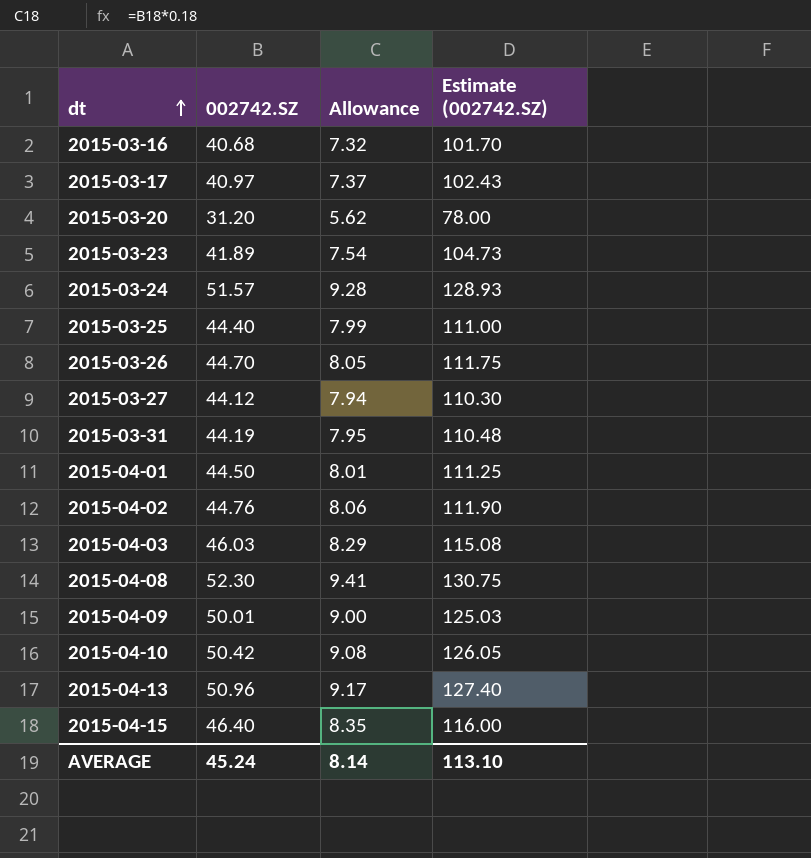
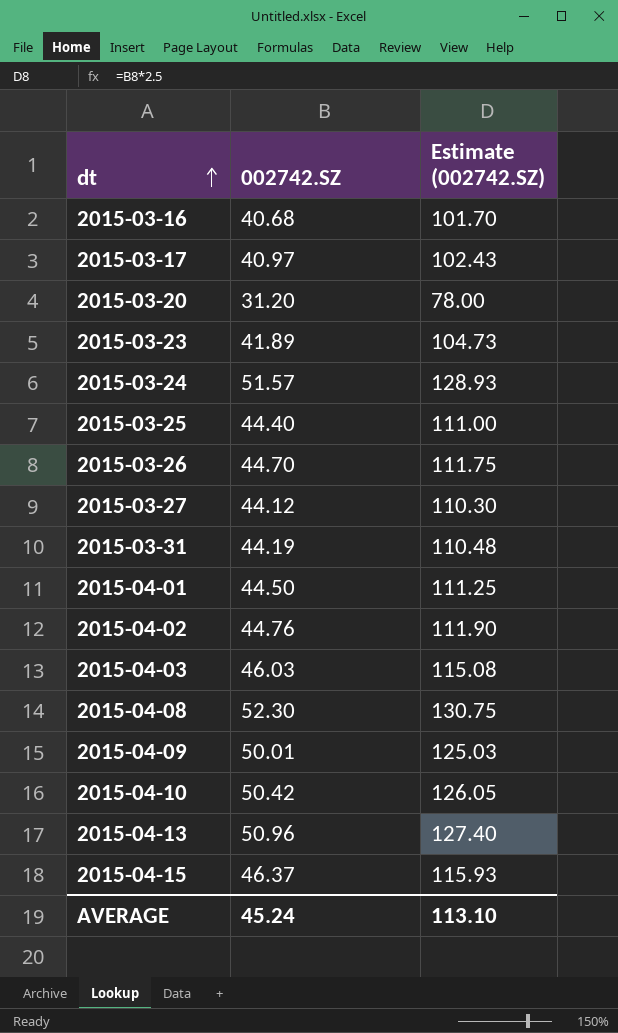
column Allowance | formula: [002742.SZ] * 0.18 -> none
2015-04-15 | 002742.SZ: 46.40 -> 46.37
2015-04-15 | Estimate (002742.SZ): 116.00 -> 115.93

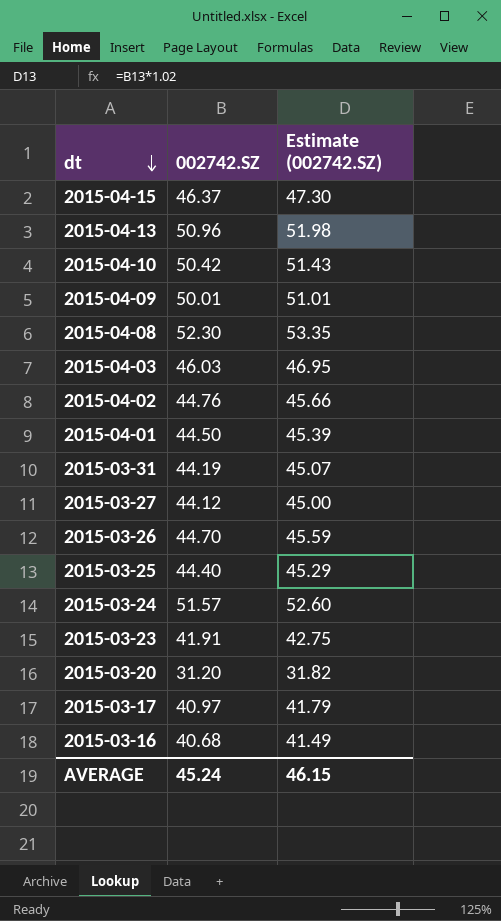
row order: dt ascending -> dt descending
column Estimate (002742.SZ) | formula: [002742.SZ] * 2.5 -> [002742.SZ] * 1.02
2015-03-23 | 002742.SZ: 41.89 -> 41.91
AVERAGE | Estimate (002742.SZ): 113.10 -> 46.15

